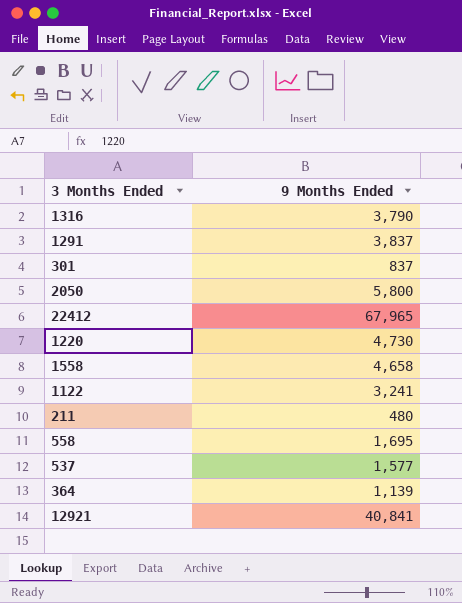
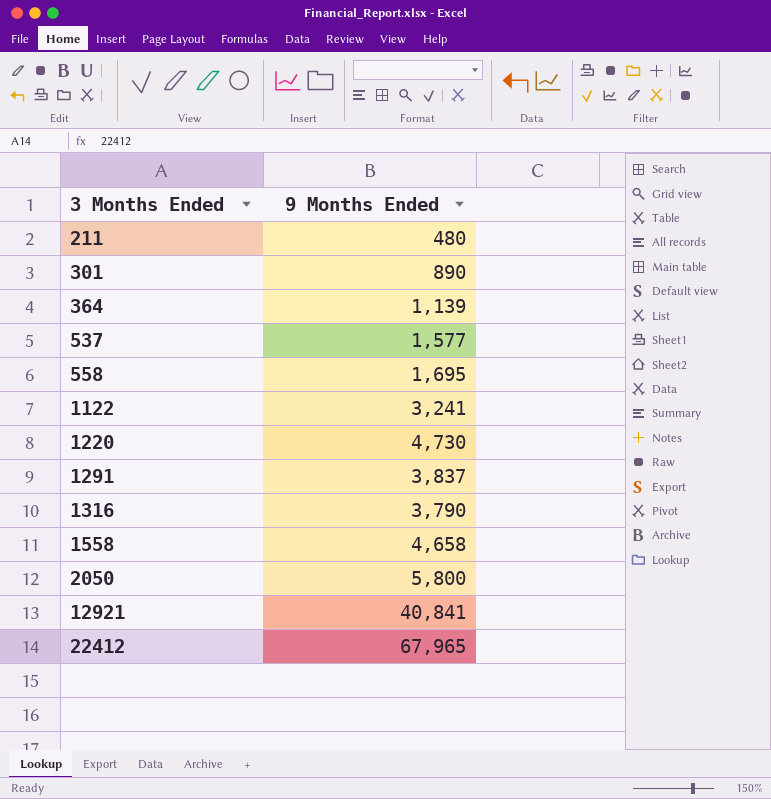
row order: none -> 3 Months Ended ascending
301 | 9 Months Ended: 837 -> 890

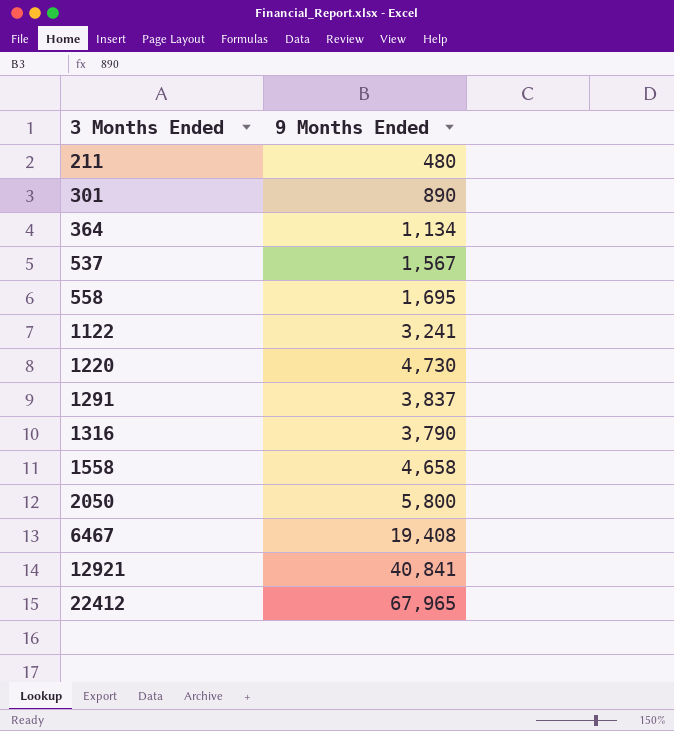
364 | 9 Months Ended: 1,139 -> 1,134
537 | 9 Months Ended: 1,577 -> 1,567
row 6467: none -> 19,408

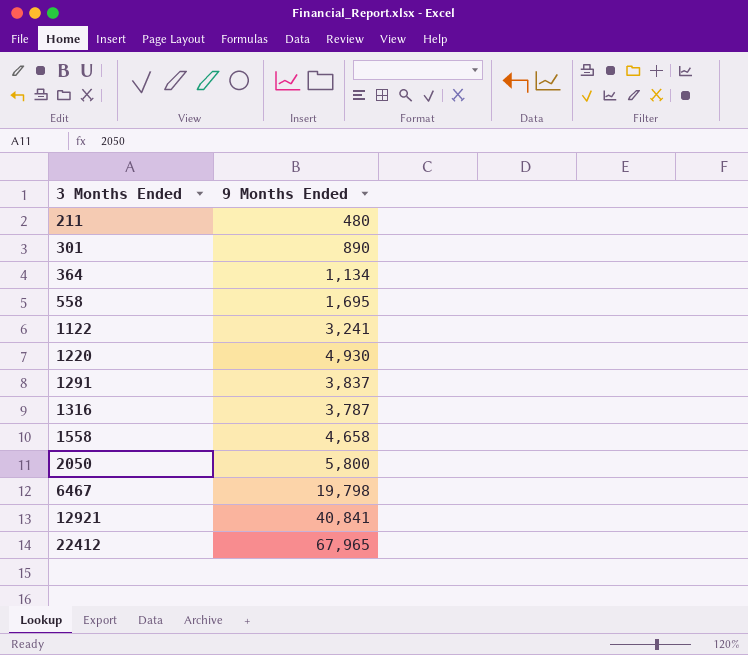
row 537: 1,567 -> none
1220 | 9 Months Ended: 4,730 -> 4,930
1316 | 9 Months Ended: 3,790 -> 3,787
6467 | 9 Months Ended: 19,408 -> 19,798

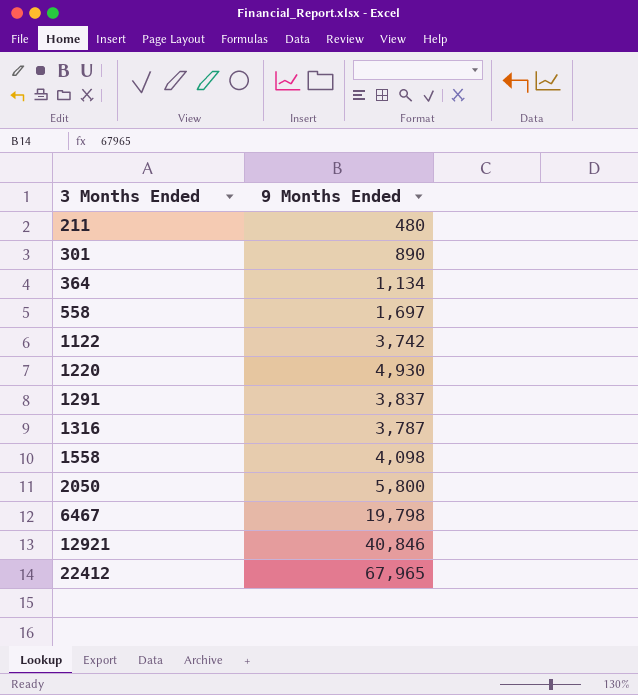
558 | 9 Months Ended: 1,695 -> 1,697
1122 | 9 Months Ended: 3,241 -> 3,742
1558 | 9 Months Ended: 4,658 -> 4,098
12921 | 9 Months Ended: 40,841 -> 40,846

